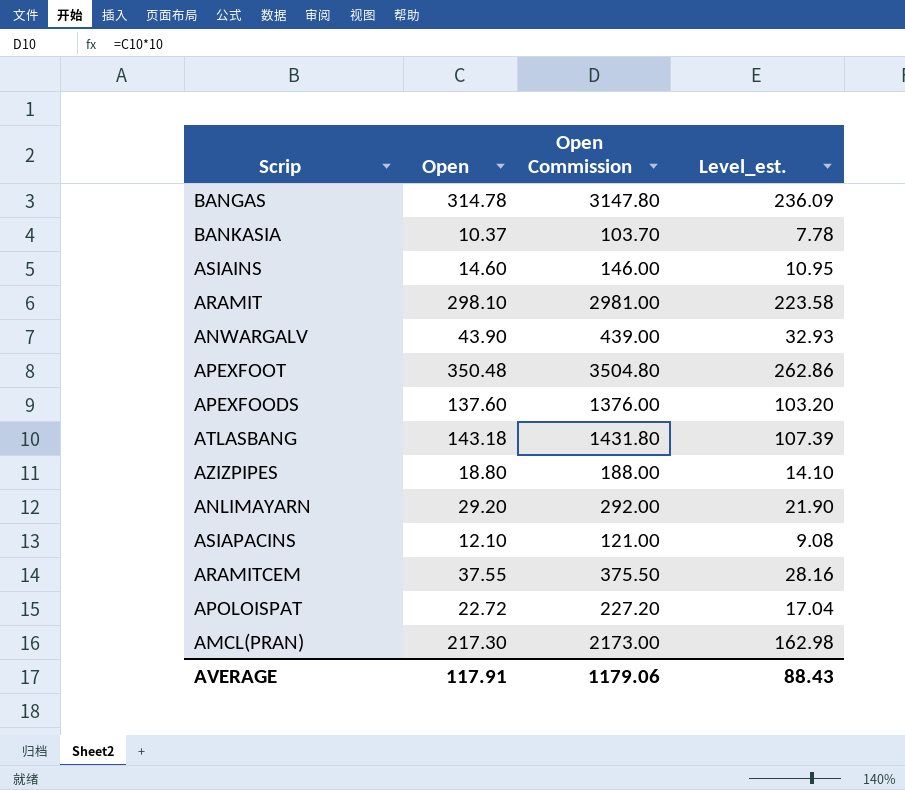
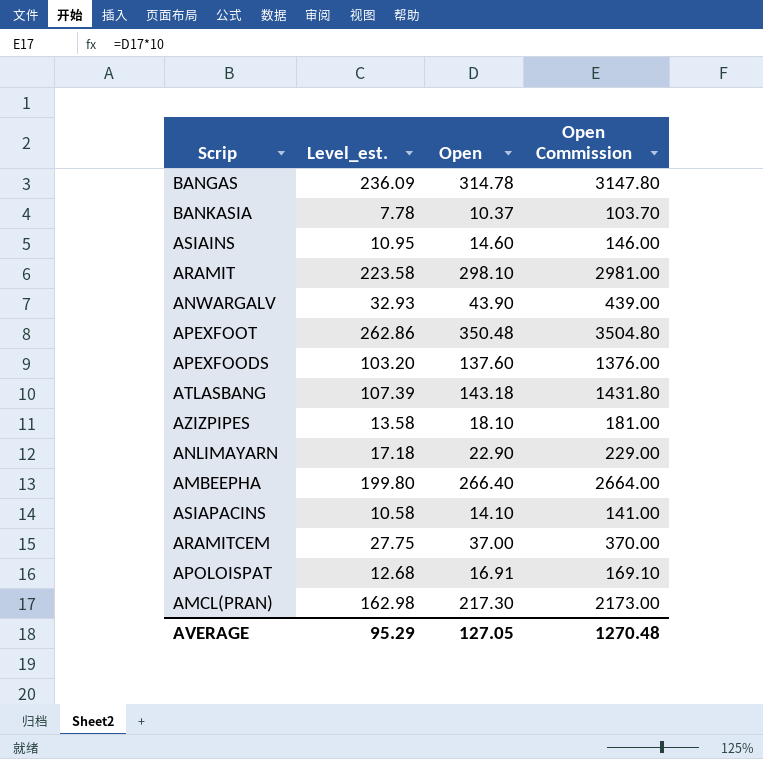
column Level_est. | position: 4 -> 2
AZIZPIPES | Level_est.: 14.10 -> 13.58
AZIZPIPES | Open: 18.80 -> 18.10
AZIZPIPES | Open Commission: 188.00 -> 181.00
ANLIMAYARN | Level_est.: 21.90 -> 17.18
ANLIMAYARN | Open: 29.20 -> 22.90
ANLIMAYARN | Open Commission: 292.00 -> 229.00
row AMBEEPHA: none -> 199.80 | 266.40 | 2664.00
ASIAPACINS | Level_est.: 9.08 -> 10.58
ASIAPACINS | Open: 12.10 -> 14.10
ASIAPACINS | Open Commission: 121.00 -> 141.00
ARAMITCEM | Level_est.: 28.16 -> 27.75
ARAMITCEM | Open: 37.55 -> 37.00
ARAMITCEM | Open Commission: 375.50 -> 370.00
APOLOISPAT | Level_est.: 17.04 -> 12.68
APOLOISPAT | Open: 22.72 -> 16.91
APOLOISPAT | Open Commission: 227.20 -> 169.10
AVERAGE | Level_est.: 88.43 -> 95.29
AVERAGE | Open: 117.91 -> 127.05
AVERAGE | Open Commission: 1179.06 -> 1270.48

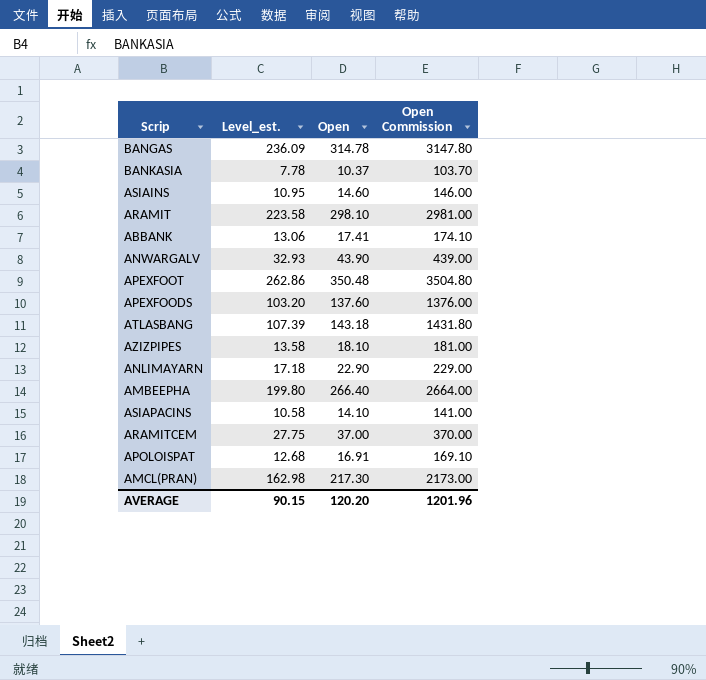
row ABBANK: none -> 13.06 | 17.41 | 174.10
AVERAGE | Level_est.: 95.29 -> 90.15
AVERAGE | Open: 127.05 -> 120.20
AVERAGE | Open Commission: 1270.48 -> 1201.96

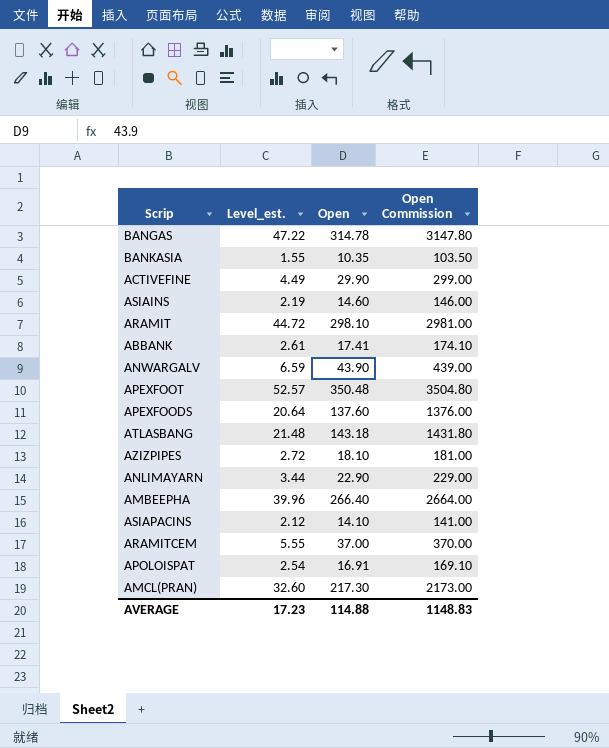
column Level_est. | formula: [Open] * 0.75 -> [Open] * 0.15
BANKASIA | Open: 10.37 -> 10.35
BANKASIA | Open Commission: 103.70 -> 103.50
row ACTIVEFINE: none -> 4.49 | 29.90 | 299.00
AVERAGE | Level_est.: 90.15 -> 17.23
AVERAGE | Open: 120.20 -> 114.88
AVERAGE | Open Commission: 1201.96 -> 1148.83

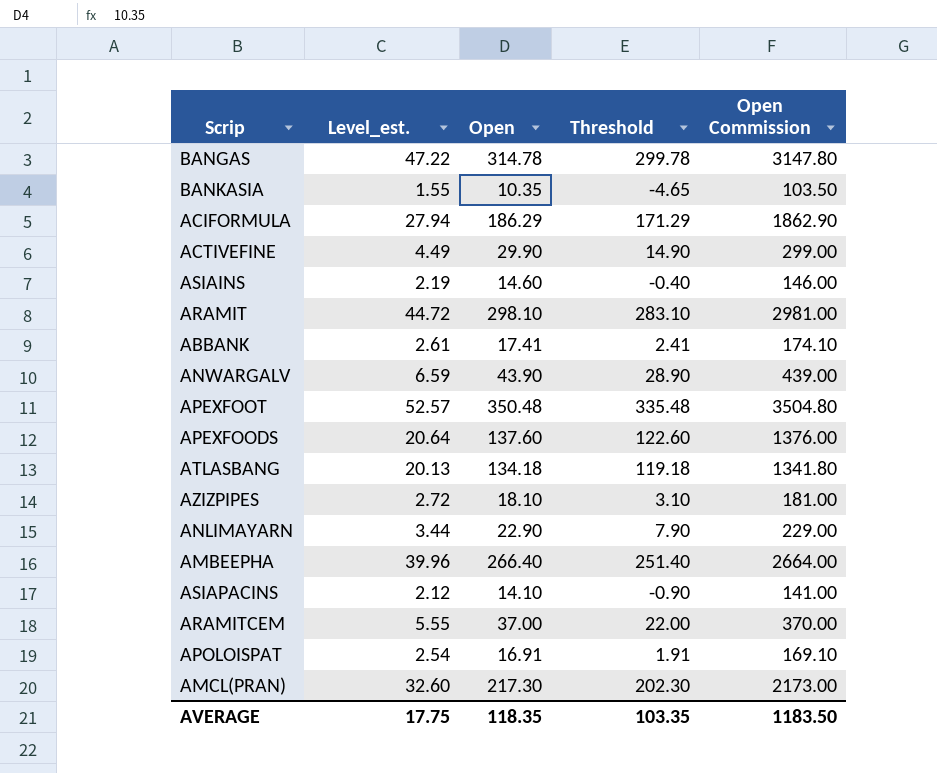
column Threshold | formula: none -> [Open] - 15
row ACIFORMULA: none -> 27.94 | 186.29 | 171.29 | 1862.90
ATLASBANG | Level_est.: 21.48 -> 20.13
ATLASBANG | Open: 143.18 -> 134.18
ATLASBANG | Open Commission: 1431.80 -> 1341.80
AVERAGE | Level_est.: 17.23 -> 17.75
AVERAGE | Open: 114.88 -> 118.35
AVERAGE | Open Commission: 1148.83 -> 1183.50

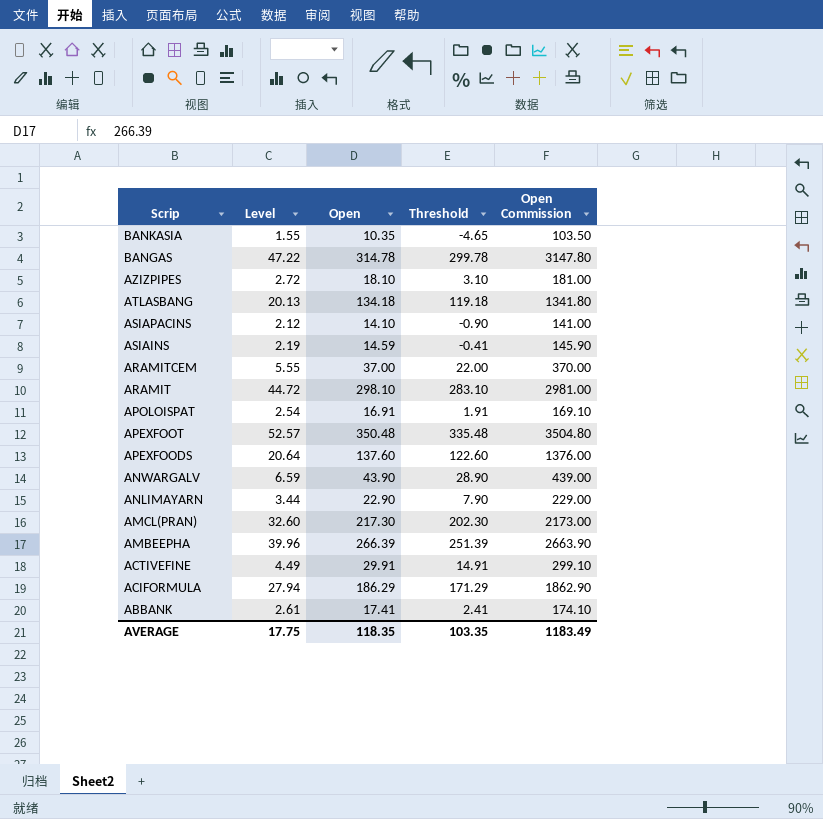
row order: none -> Scrip descending
column name: Level_est. -> Level
ASIAINS | Open: 14.60 -> 14.59
ASIAINS | Threshold: -0.40 -> -0.41
ASIAINS | Open Commission: 146.00 -> 145.90
AMBEEPHA | Open: 266.40 -> 266.39
AMBEEPHA | Threshold: 251.40 -> 251.39
AMBEEPHA | Open Commission: 2664.00 -> 2663.90
ACTIVEFINE | Open: 29.90 -> 29.91
ACTIVEFINE | Threshold: 14.90 -> 14.91
ACTIVEFINE | Open Commission: 299.00 -> 299.10
AVERAGE | Open Commission: 1183.50 -> 1183.49

